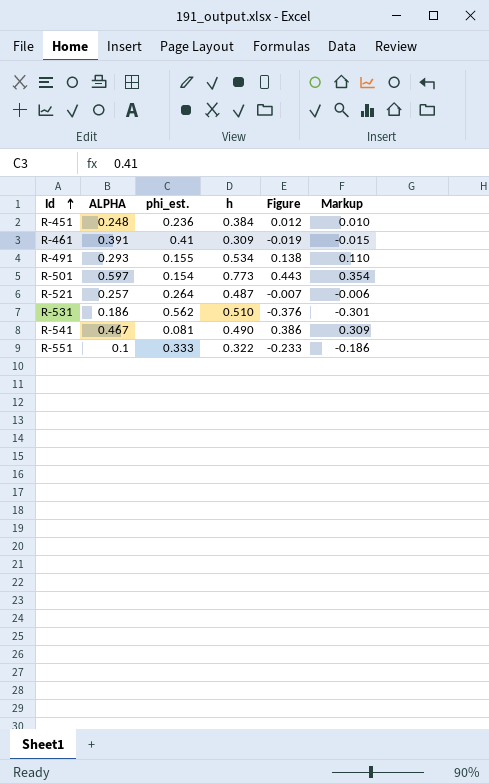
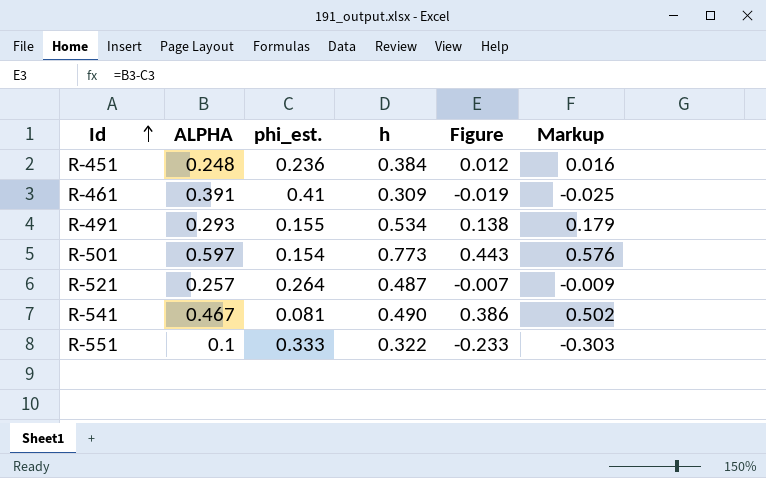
column Markup | formula: [Figure] * 0.8 -> [Figure] * 1.3
row R-531: 0.186 | 0.562 | 0.510 | -0.376 | -0.301 -> none

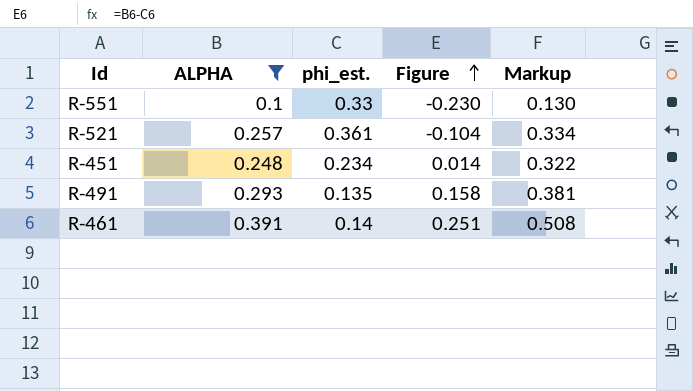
filter: none -> ALPHA <= 0.391
row order: Id ascending -> Figure ascending
column h | position: 4 -> none
column Markup | formula: [Figure] * 1.3 -> [ALPHA] * 1.3
R-551 | phi_est.: 0.333 -> 0.33
R-551 | Figure: -0.233 -> -0.230
R-521 | phi_est.: 0.264 -> 0.361
R-521 | Figure: -0.007 -> -0.104
R-451 | phi_est.: 0.236 -> 0.234
R-451 | Figure: 0.012 -> 0.014
R-491 | phi_est.: 0.155 -> 0.135
R-491 | Figure: 0.138 -> 0.158
R-461 | phi_est.: 0.41 -> 0.14
R-461 | Figure: -0.019 -> 0.251

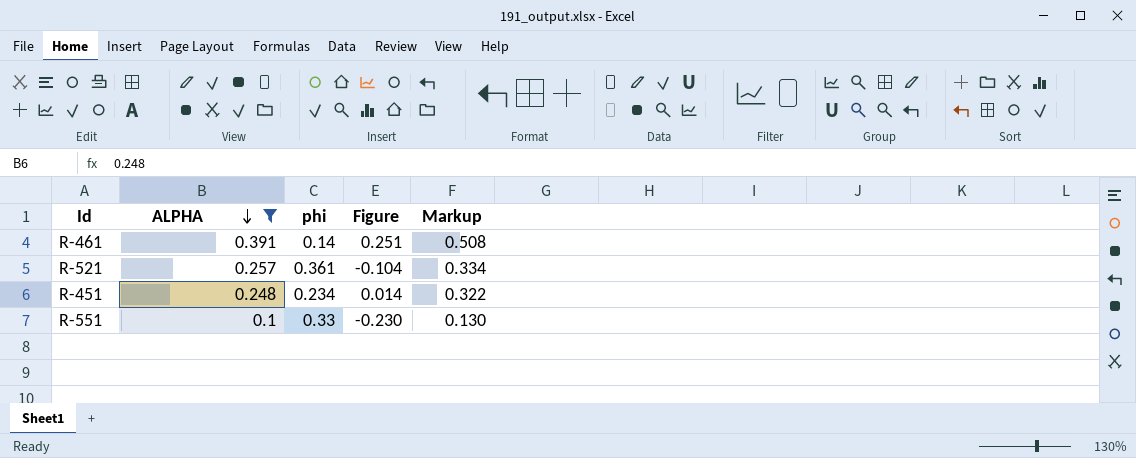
row order: Figure ascending -> ALPHA descending
column name: phi_est. -> phi
row R-491: 0.293 | 0.135 | 0.158 | 0.381 -> none

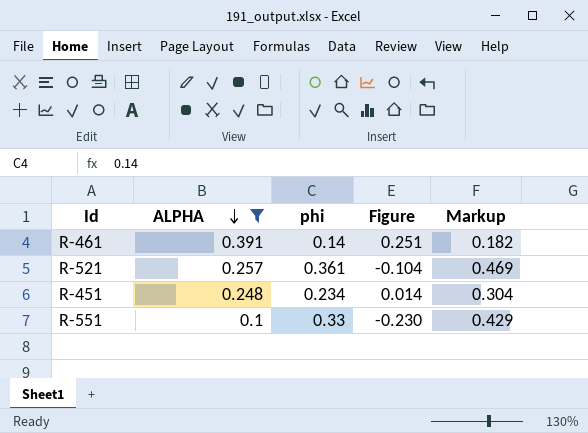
column Markup | formula: [ALPHA] * 1.3 -> [phi] * 1.3

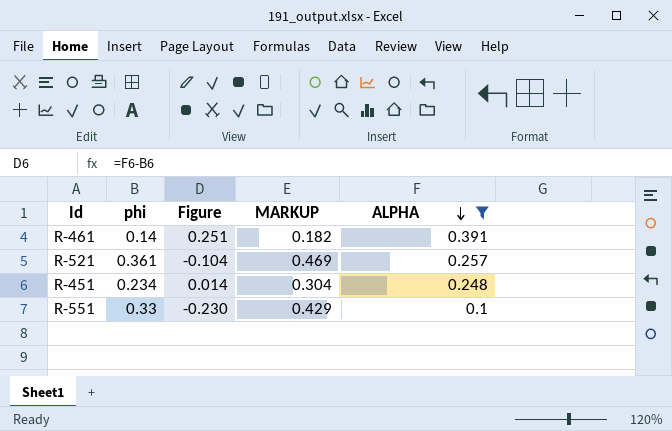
column name: Markup -> MARKUP
column ALPHA | position: 2 -> 5

